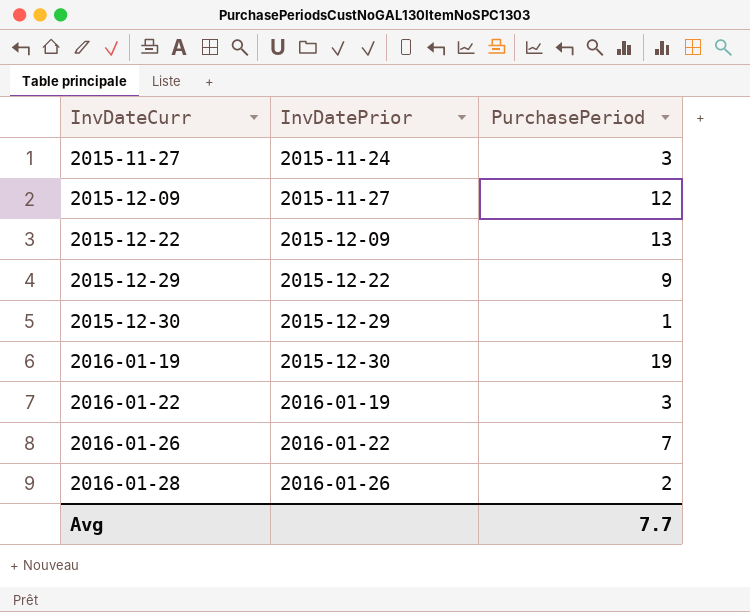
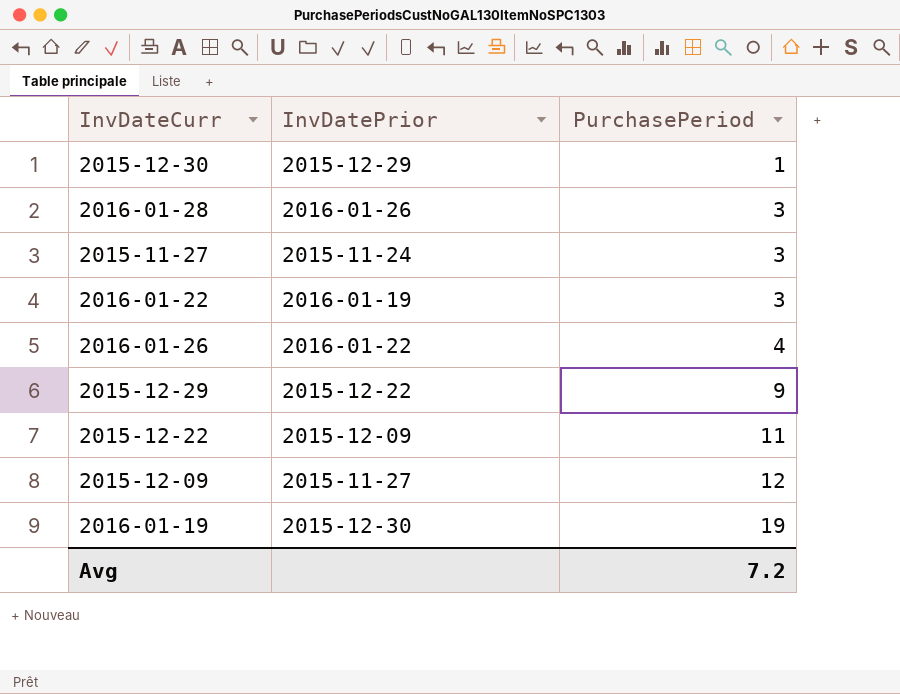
row order: InvDateCurr ascending -> PurchasePeriod ascending
2016-01-28 | PurchasePeriod: 2 -> 3
2016-01-26 | PurchasePeriod: 7 -> 4
2015-12-22 | PurchasePeriod: 13 -> 11
Avg | PurchasePeriod: 7.7 -> 7.2

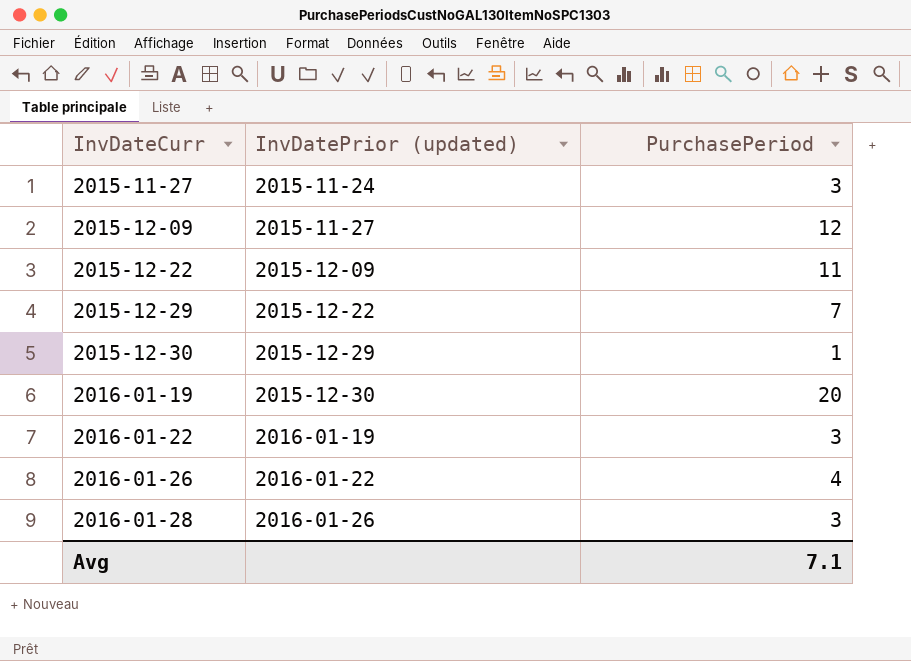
row order: PurchasePeriod ascending -> InvDateCurr ascending
column name: InvDatePrior -> InvDatePrior (updated)
2015-12-29 | PurchasePeriod: 9 -> 7
2016-01-19 | PurchasePeriod: 19 -> 20
Avg | PurchasePeriod: 7.2 -> 7.1

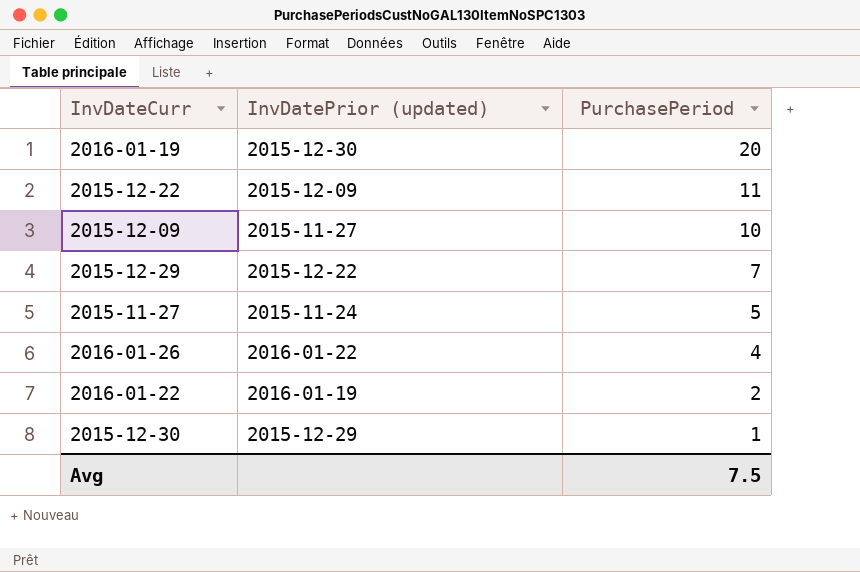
row order: InvDateCurr ascending -> PurchasePeriod descending
row 2016-01-28: 2016-01-26 | 3 -> none
2015-12-09 | PurchasePeriod: 12 -> 10
2015-11-27 | PurchasePeriod: 3 -> 5
2016-01-22 | PurchasePeriod: 3 -> 2
Avg | PurchasePeriod: 7.1 -> 7.5

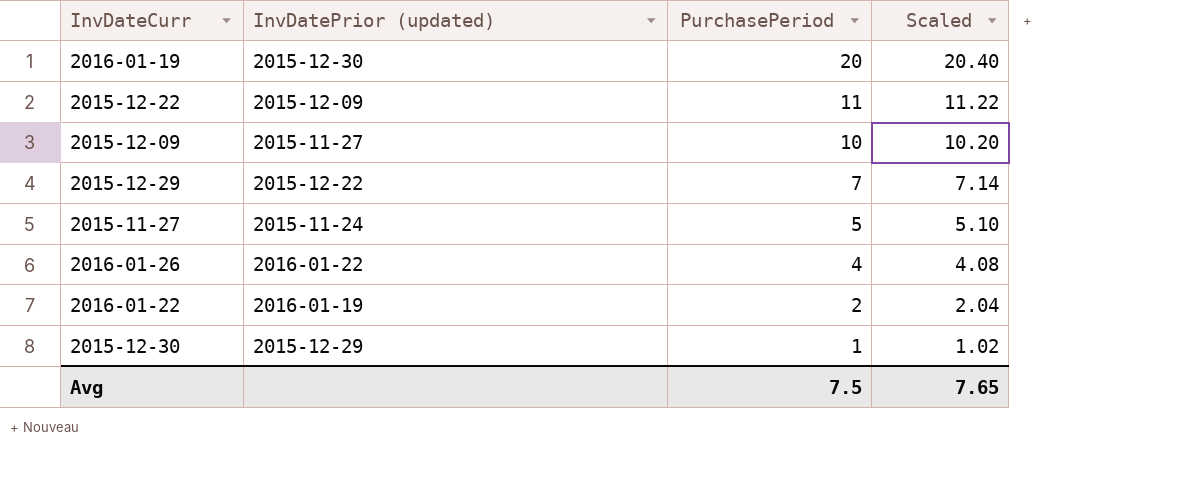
column Scaled | formula: none -> [PurchasePeriod] * 1.02

